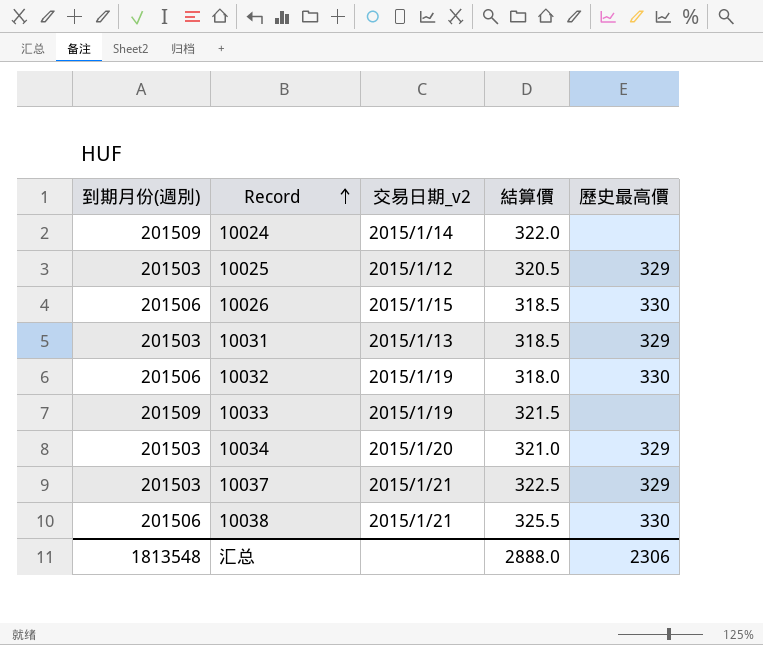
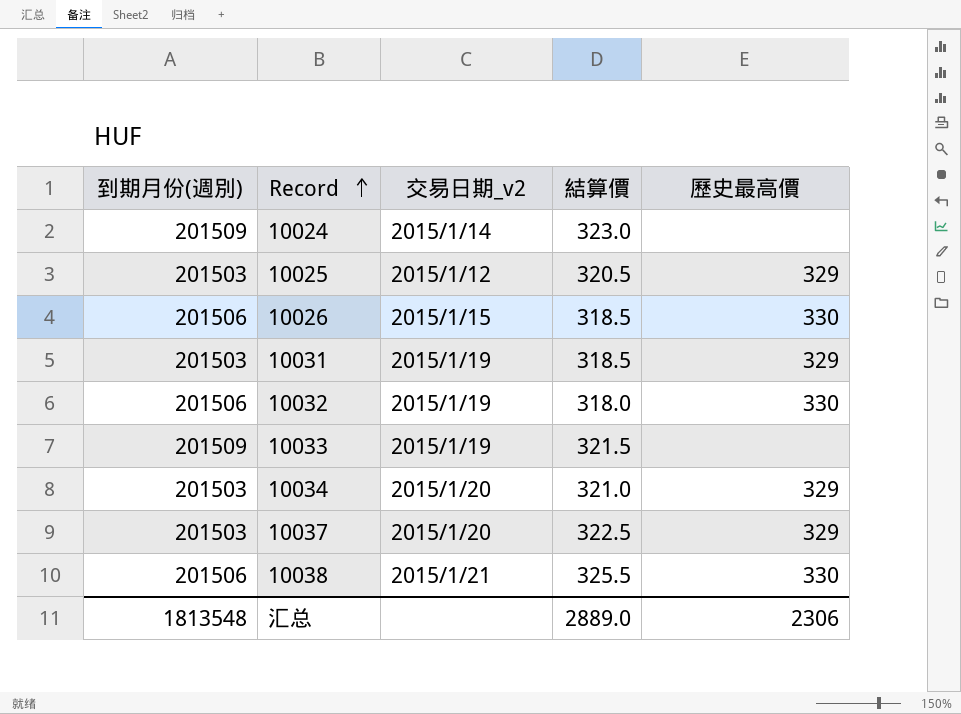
10024 | 結算價: 322.0 -> 323.0
10031 | 交易日期_v2: 2015/1/13 -> 2015/1/19
10037 | 交易日期_v2: 2015/1/21 -> 2015/1/20
汇总 | 結算價: 2888.0 -> 2889.0

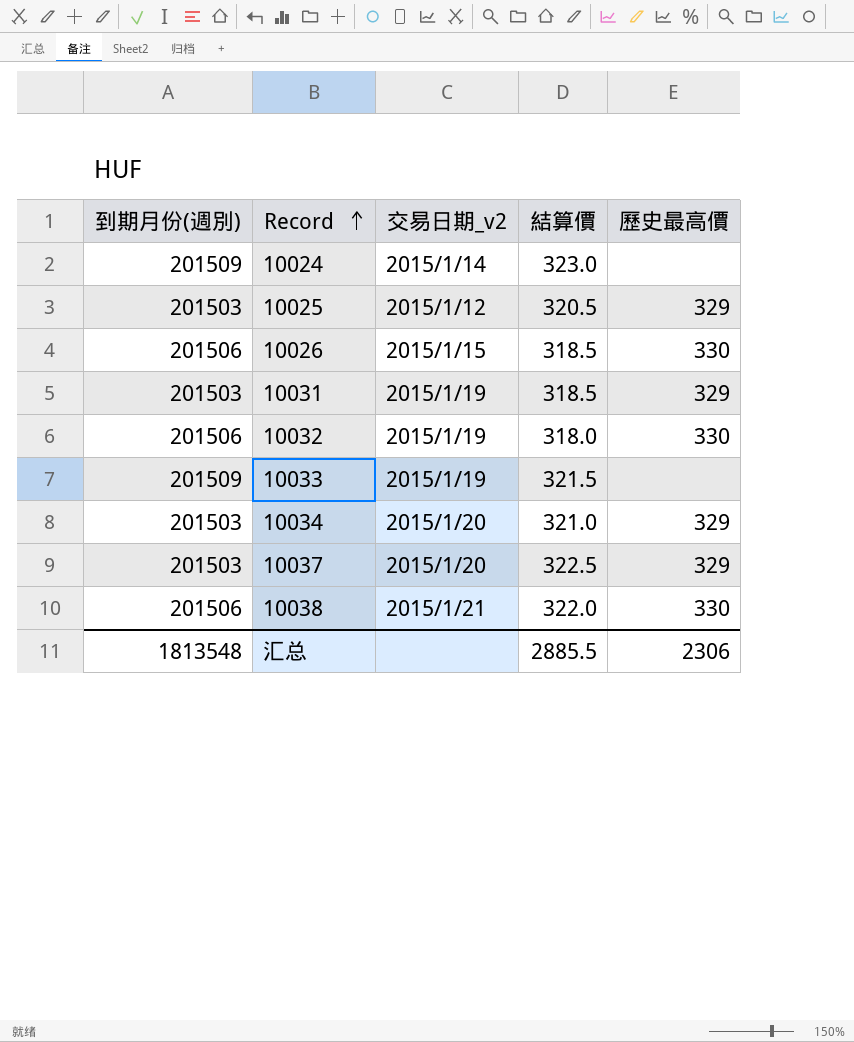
10038 | 結算價: 325.5 -> 322.0
汇总 | 結算價: 2889.0 -> 2885.5

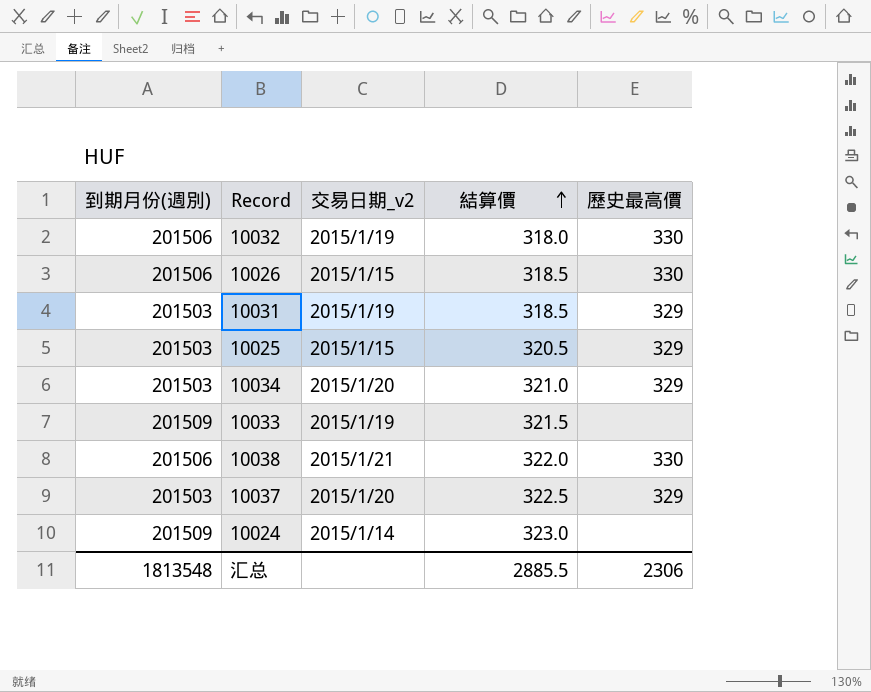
row order: Record ascending -> 結算價 ascending
10025 | 交易日期_v2: 2015/1/12 -> 2015/1/15

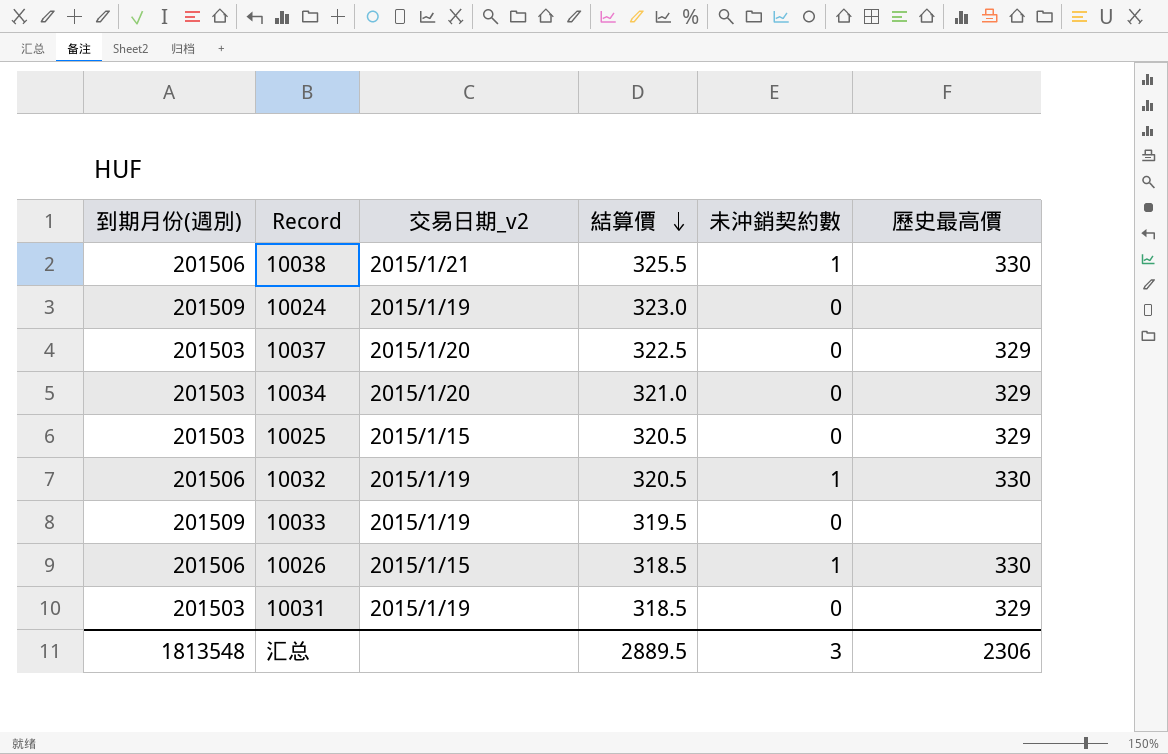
row order: 結算價 ascending -> 結算價 descending
column 未沖銷契約數 | position: none -> 5
10038 | 結算價: 322.0 -> 325.5
10024 | 交易日期_v2: 2015/1/14 -> 2015/1/19
10032 | 結算價: 318.0 -> 320.5
10033 | 結算價: 321.5 -> 319.5
汇总 | 結算價: 2885.5 -> 2889.5

